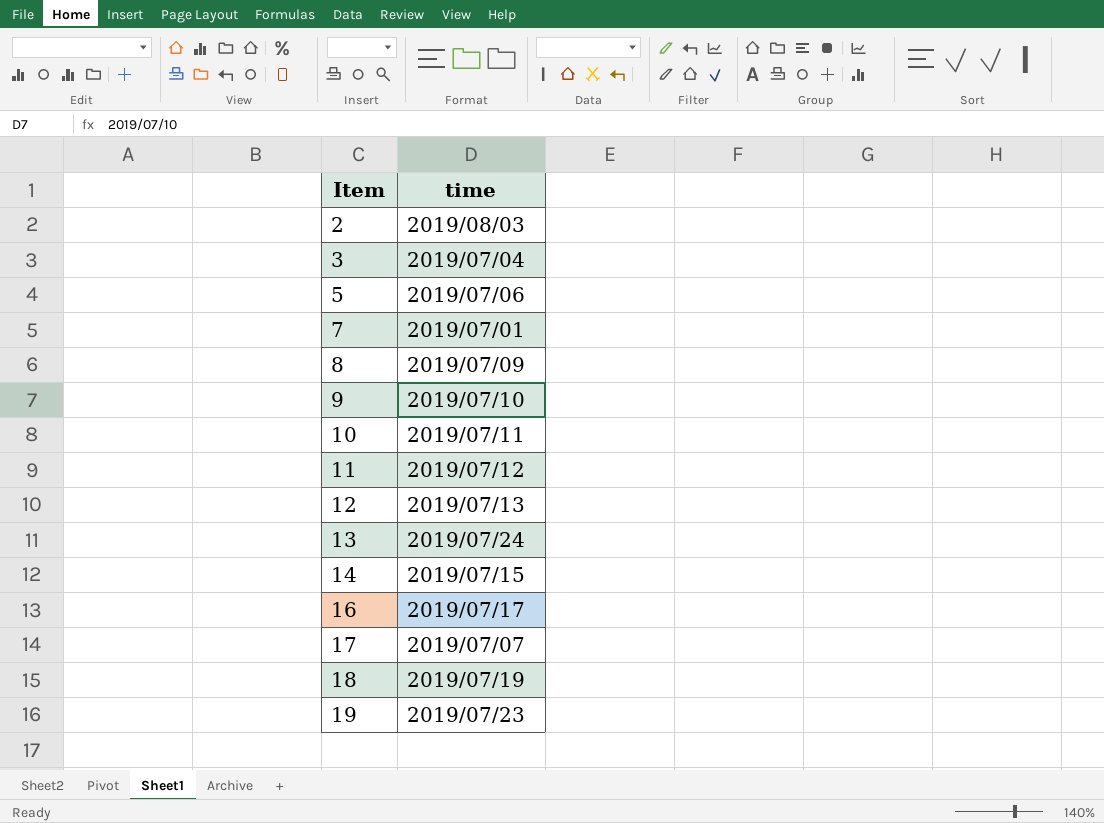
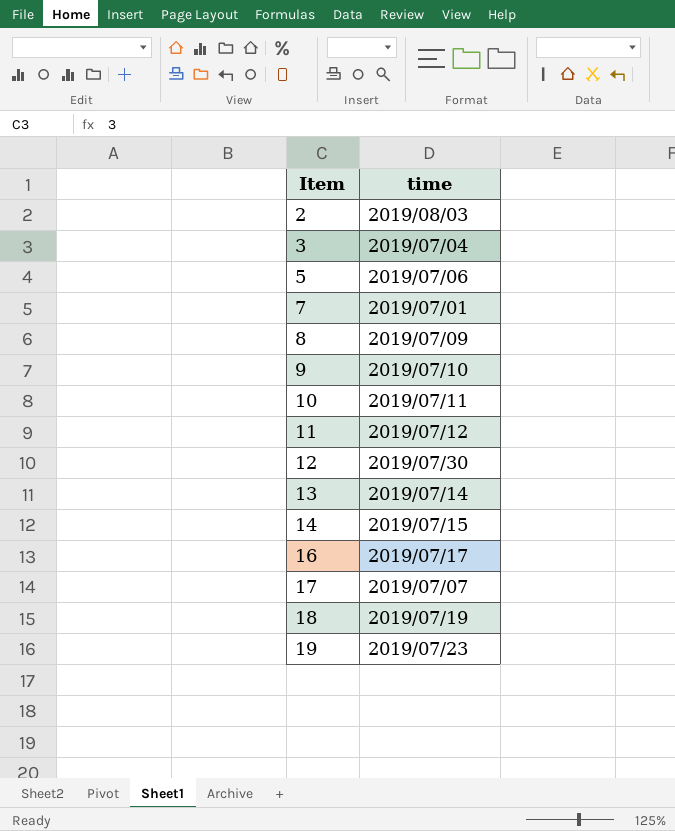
12 | time: 2019/07/13 -> 2019/07/30
13 | time: 2019/07/24 -> 2019/07/14

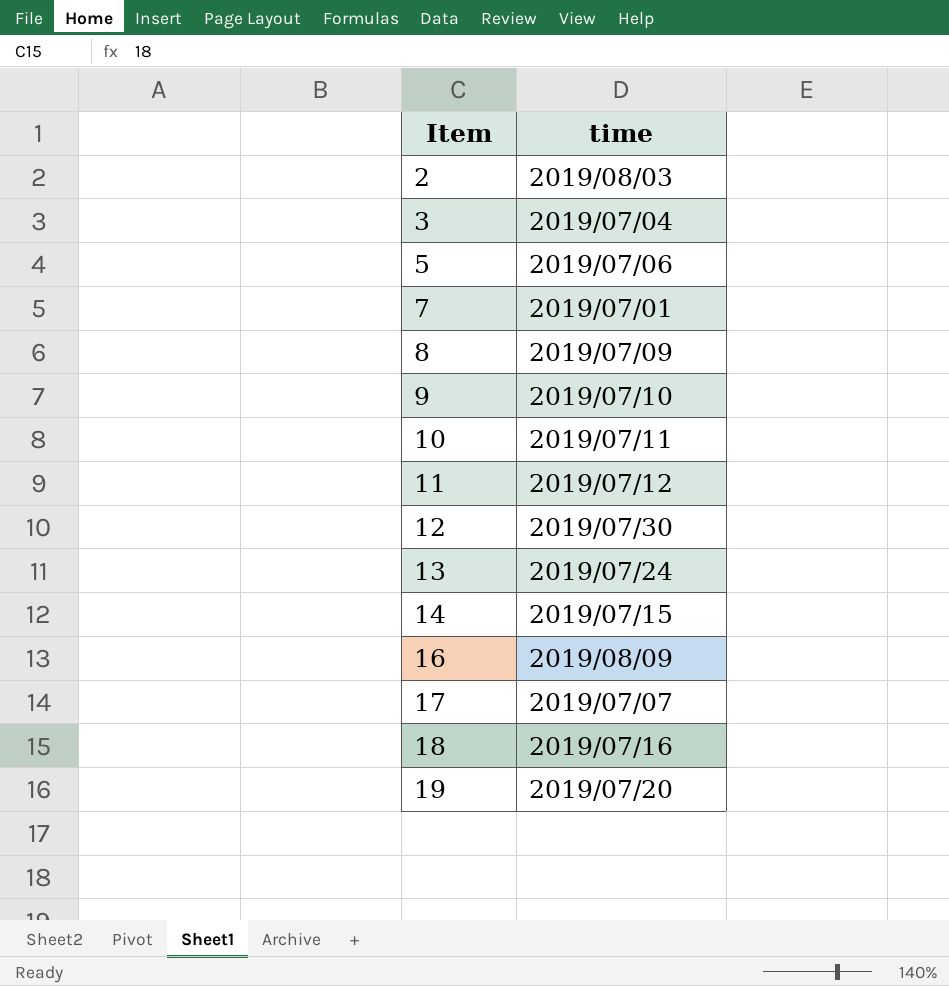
13 | time: 2019/07/14 -> 2019/07/24
16 | time: 2019/07/17 -> 2019/08/09
18 | time: 2019/07/19 -> 2019/07/16
19 | time: 2019/07/23 -> 2019/07/20

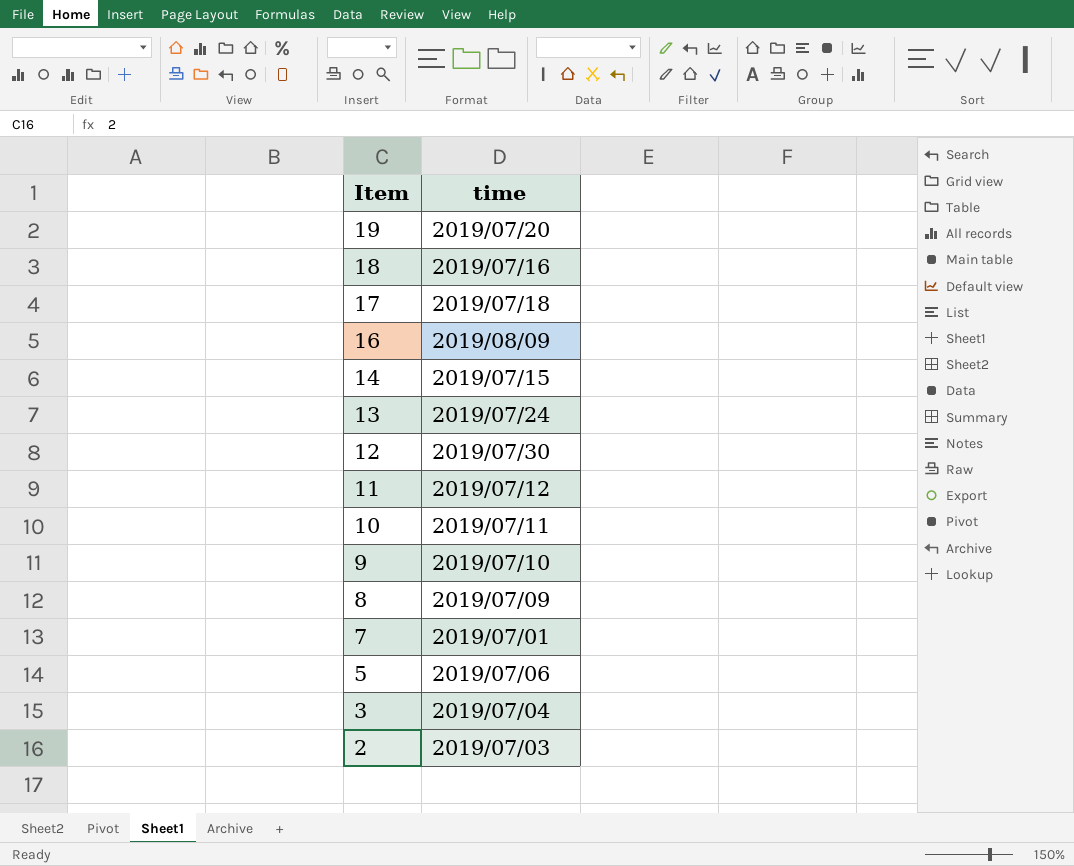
row order: Item ascending -> Item descending
17 | time: 2019/07/07 -> 2019/07/18
2 | time: 2019/08/03 -> 2019/07/03

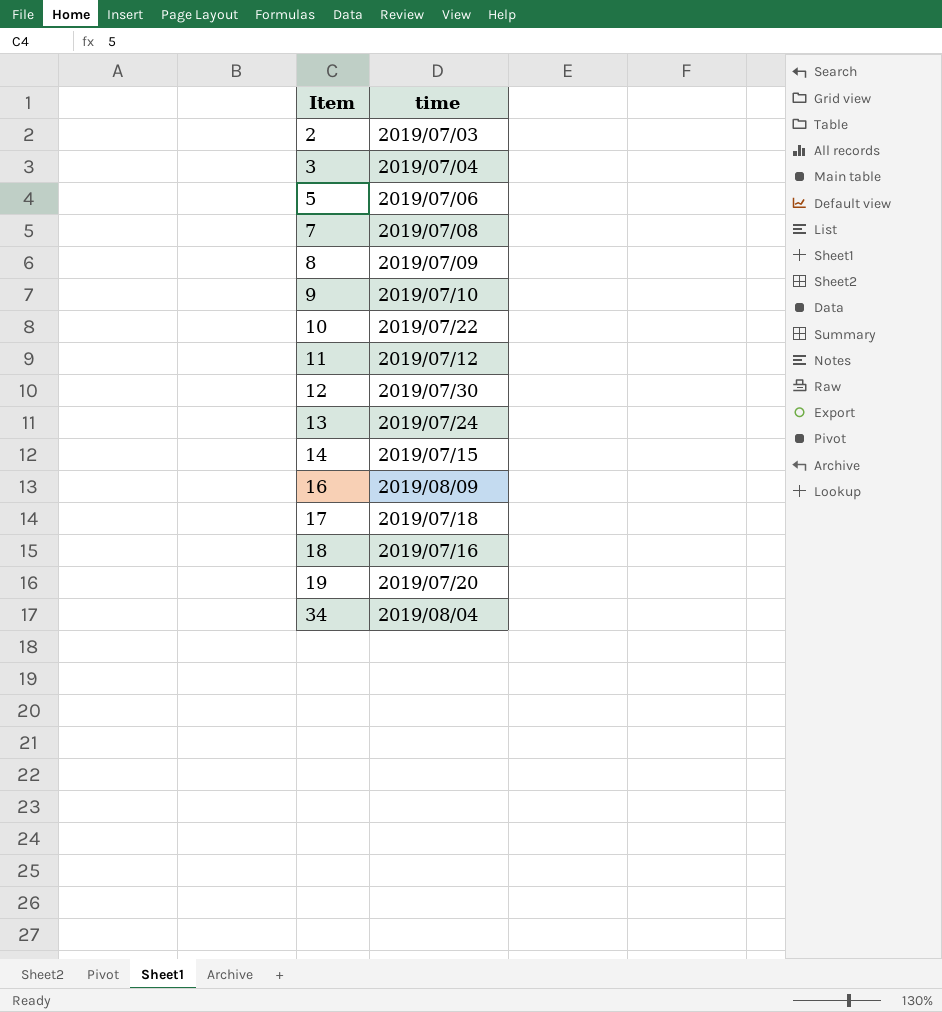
row order: Item descending -> Item ascending
7 | time: 2019/07/01 -> 2019/07/08
10 | time: 2019/07/11 -> 2019/07/22
row 34: none -> 2019/08/04

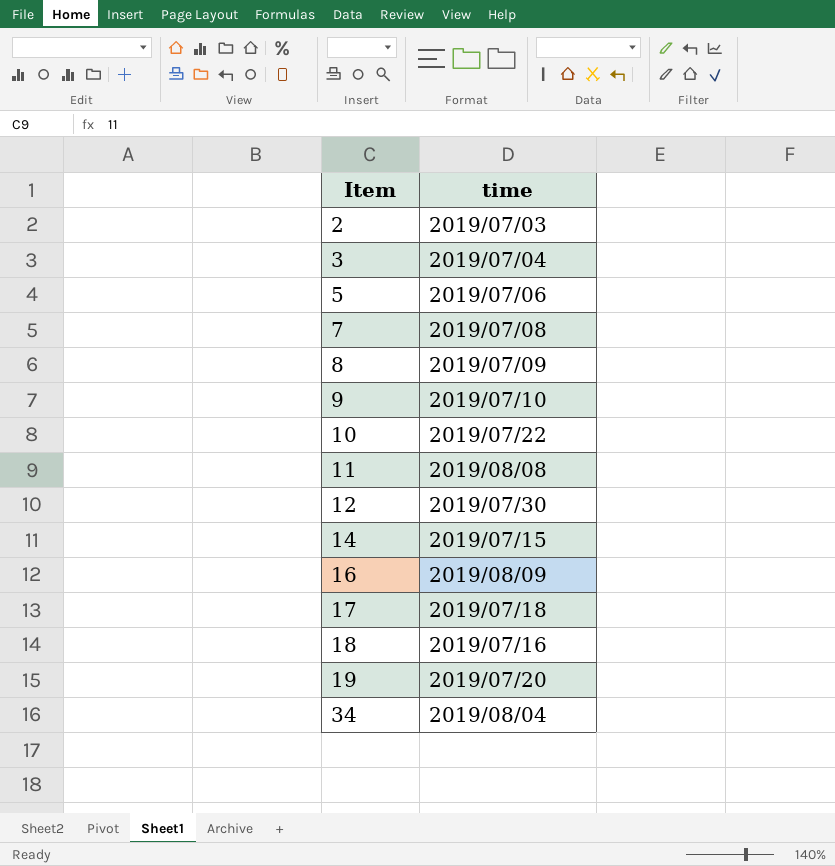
row 13: 2019/07/24 -> none
11 | time: 2019/07/12 -> 2019/08/08

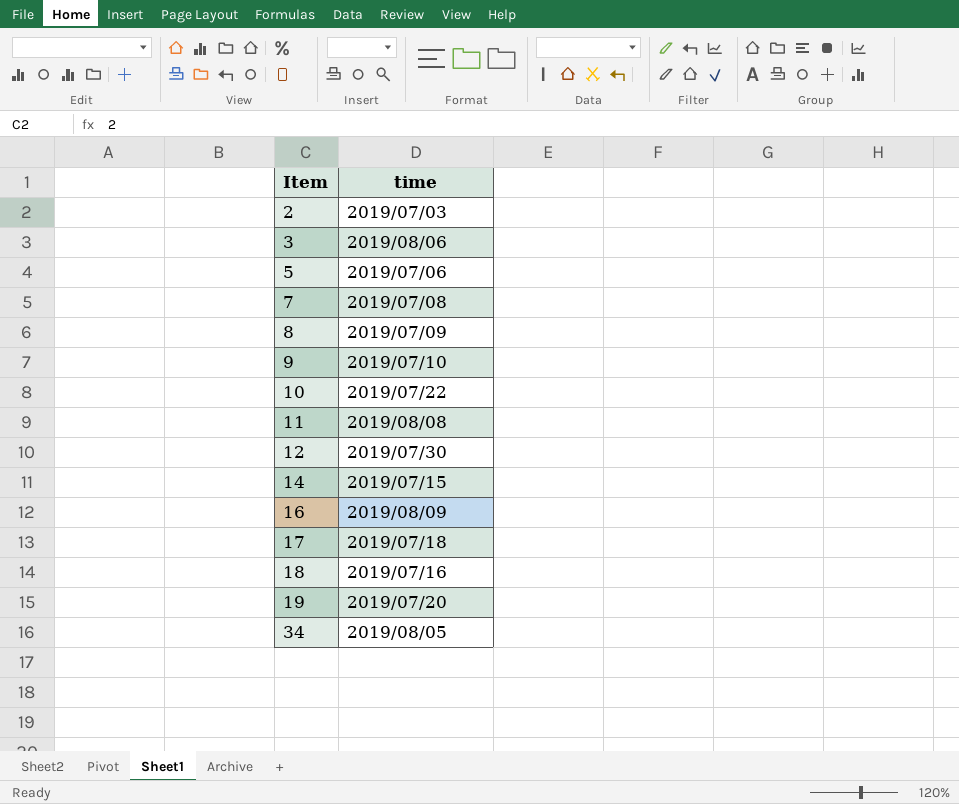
3 | time: 2019/07/04 -> 2019/08/06
34 | time: 2019/08/04 -> 2019/08/05

